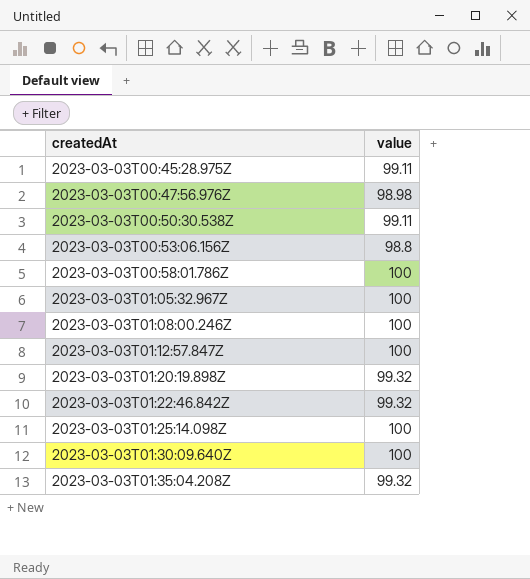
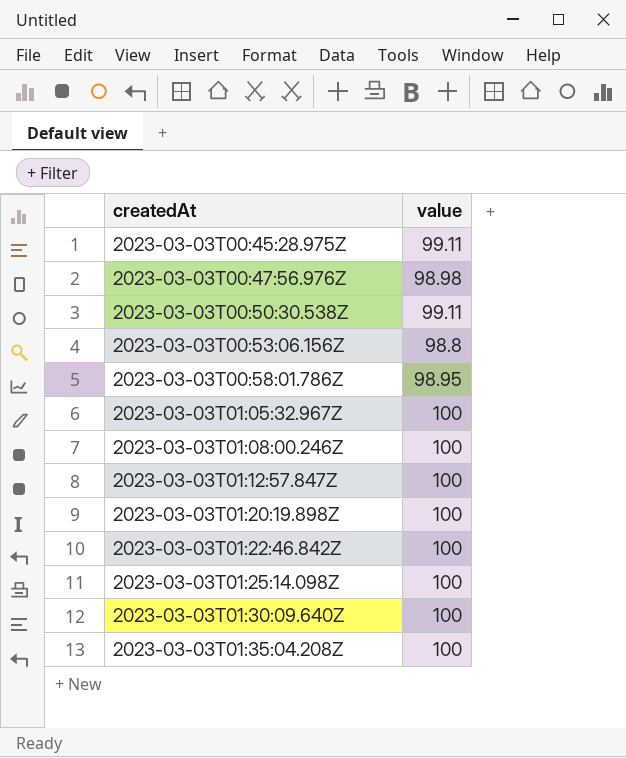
2023-03-03T00:58:01.786Z | value: 100 -> 98.95
2023-03-03T01:20:19.898Z | value: 99.32 -> 100
2023-03-03T01:22:46.842Z | value: 99.32 -> 100
2023-03-03T01:35:04.208Z | value: 99.32 -> 100

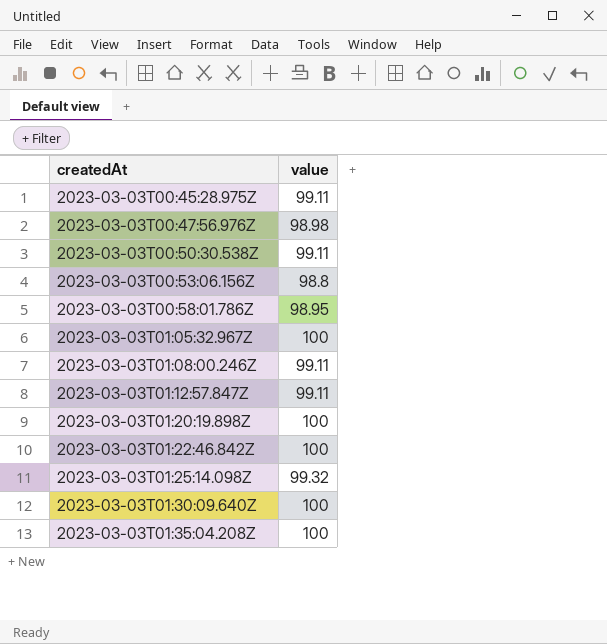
2023-03-03T01:08:00.246Z | value: 100 -> 99.11
2023-03-03T01:12:57.847Z | value: 100 -> 99.11
2023-03-03T01:25:14.098Z | value: 100 -> 99.32

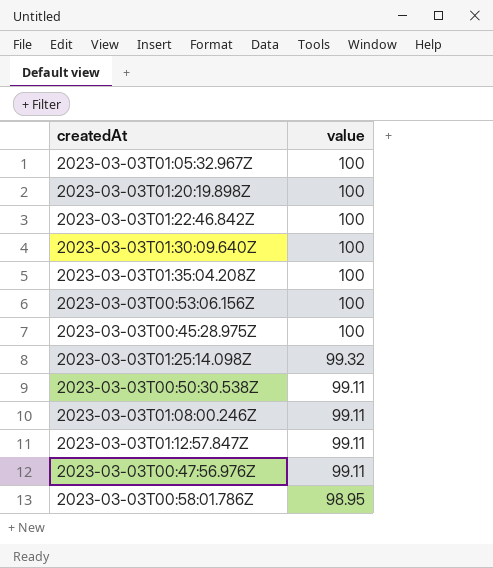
row order: createdAt ascending -> value descending
2023-03-03T00:53:06.156Z | value: 98.8 -> 100
2023-03-03T00:45:28.975Z | value: 99.11 -> 100
2023-03-03T00:47:56.976Z | value: 98.98 -> 99.11

